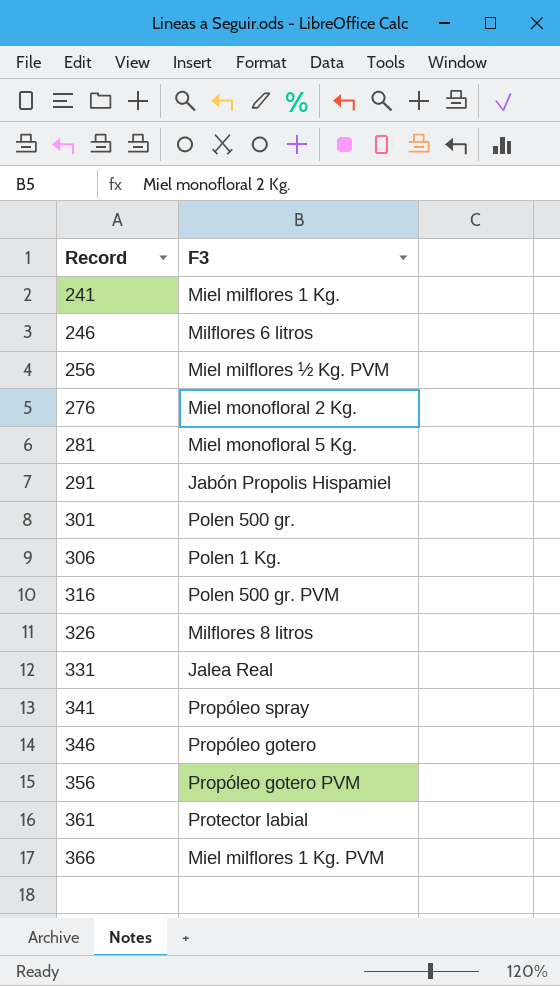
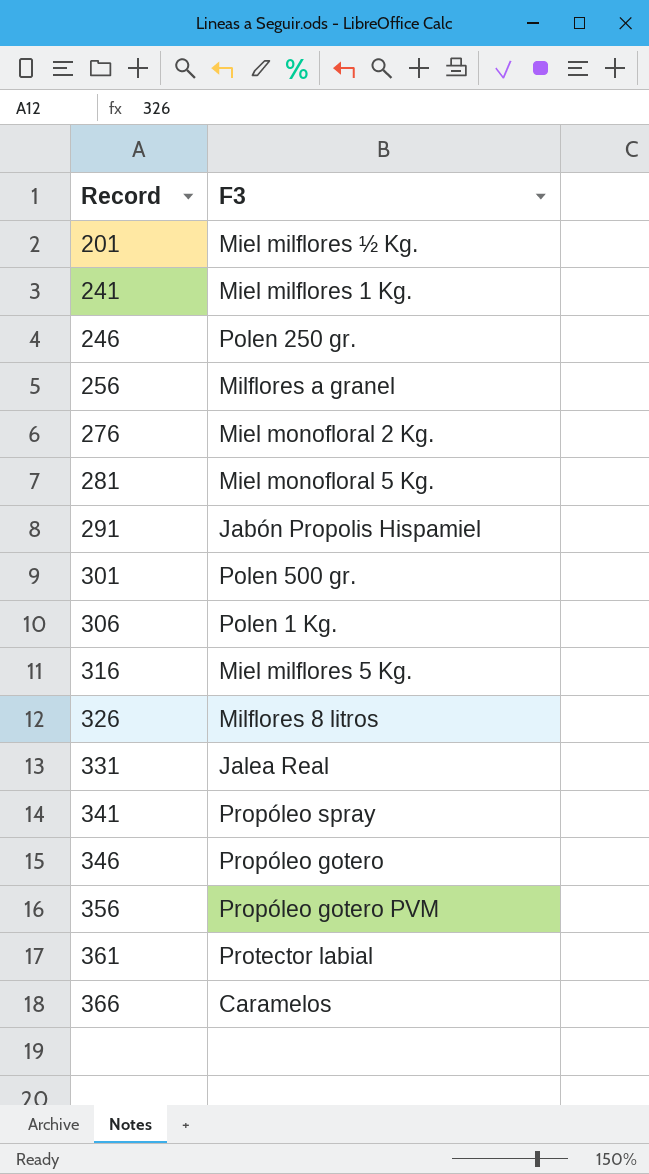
row 201: none -> Miel milflores ½ Kg.
246 | F3: Milflores 6 litros -> Polen 250 gr.
256 | F3: Miel milflores ½ Kg. PVM -> Milflores a granel
316 | F3: Polen 500 gr. PVM -> Miel milflores 5 Kg.
366 | F3: Miel milflores 1 Kg. PVM -> Caramelos

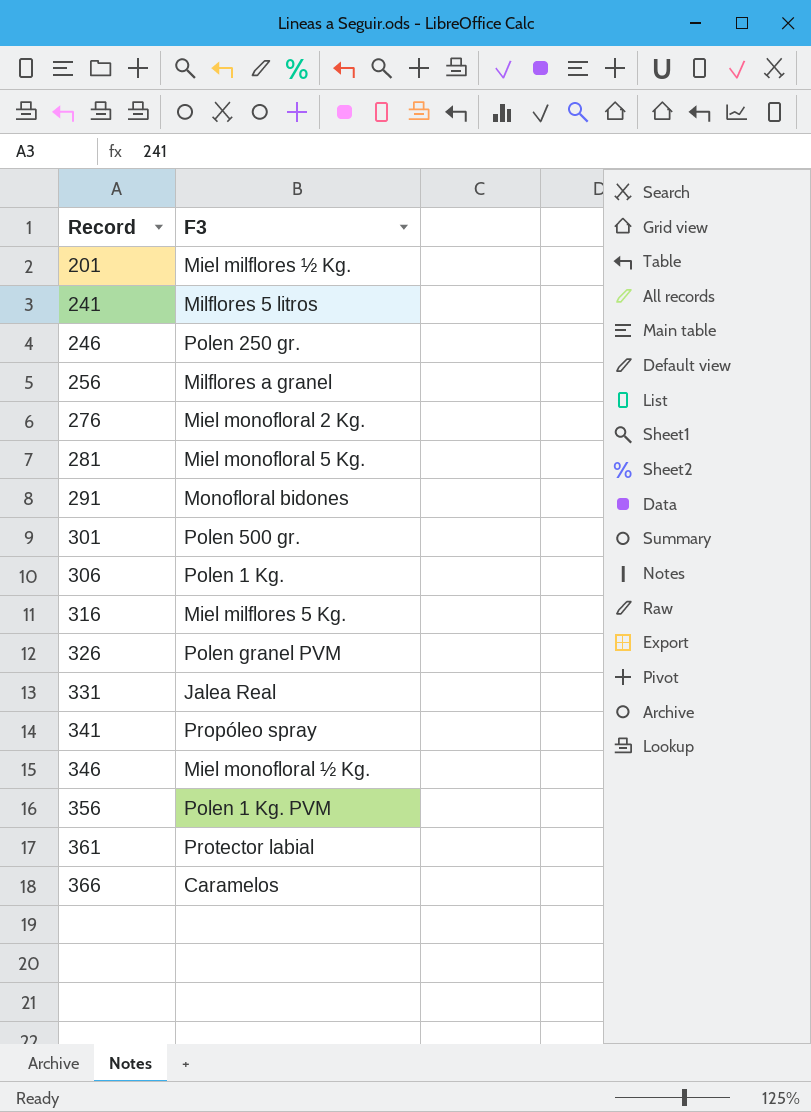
241 | F3: Miel milflores 1 Kg. -> Milflores 5 litros
291 | F3: Jabón Propolis Hispamiel -> Monofloral bidones
326 | F3: Milflores 8 litros -> Polen granel PVM
346 | F3: Propóleo gotero -> Miel monofloral ½ Kg.
356 | F3: Propóleo gotero PVM -> Polen 1 Kg. PVM

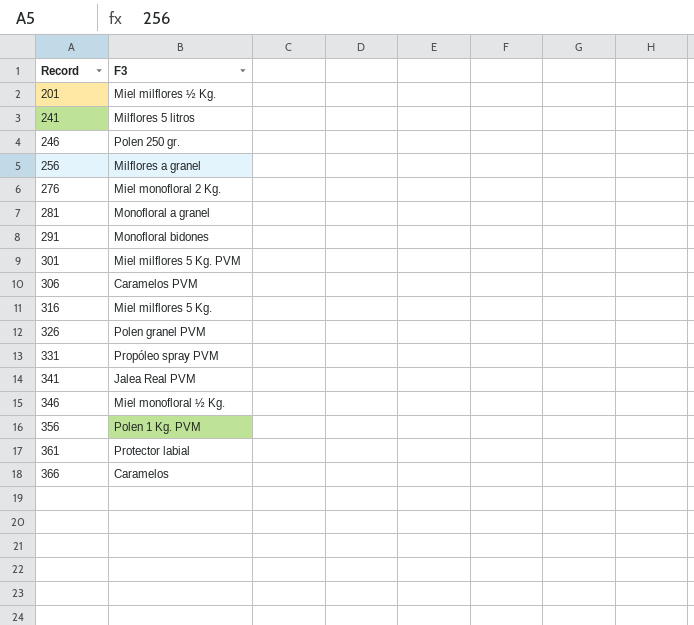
281 | F3: Miel monofloral 5 Kg. -> Monofloral a granel
301 | F3: Polen 500 gr. -> Miel milflores 5 Kg. PVM
306 | F3: Polen 1 Kg. -> Caramelos PVM
331 | F3: Jalea Real -> Propóleo spray PVM
341 | F3: Propóleo spray -> Jalea Real PVM

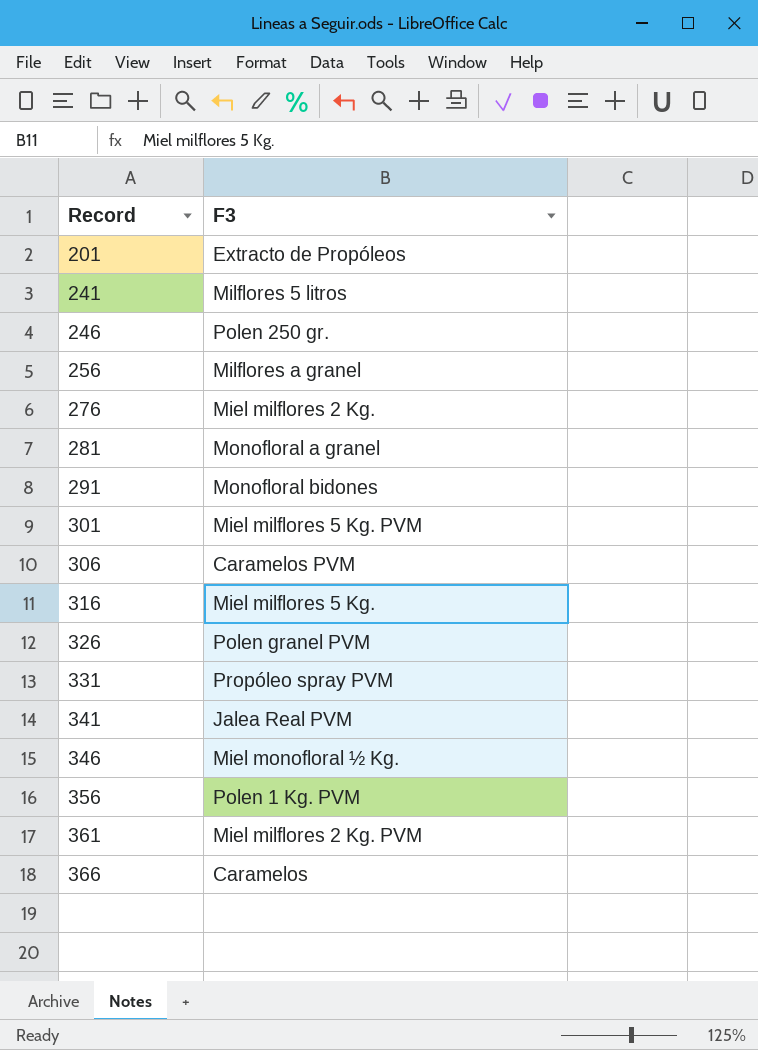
201 | F3: Miel milflores ½ Kg. -> Extracto de Propóleos
276 | F3: Miel monofloral 2 Kg. -> Miel milflores 2 Kg.
361 | F3: Protector labial -> Miel milflores 2 Kg. PVM

